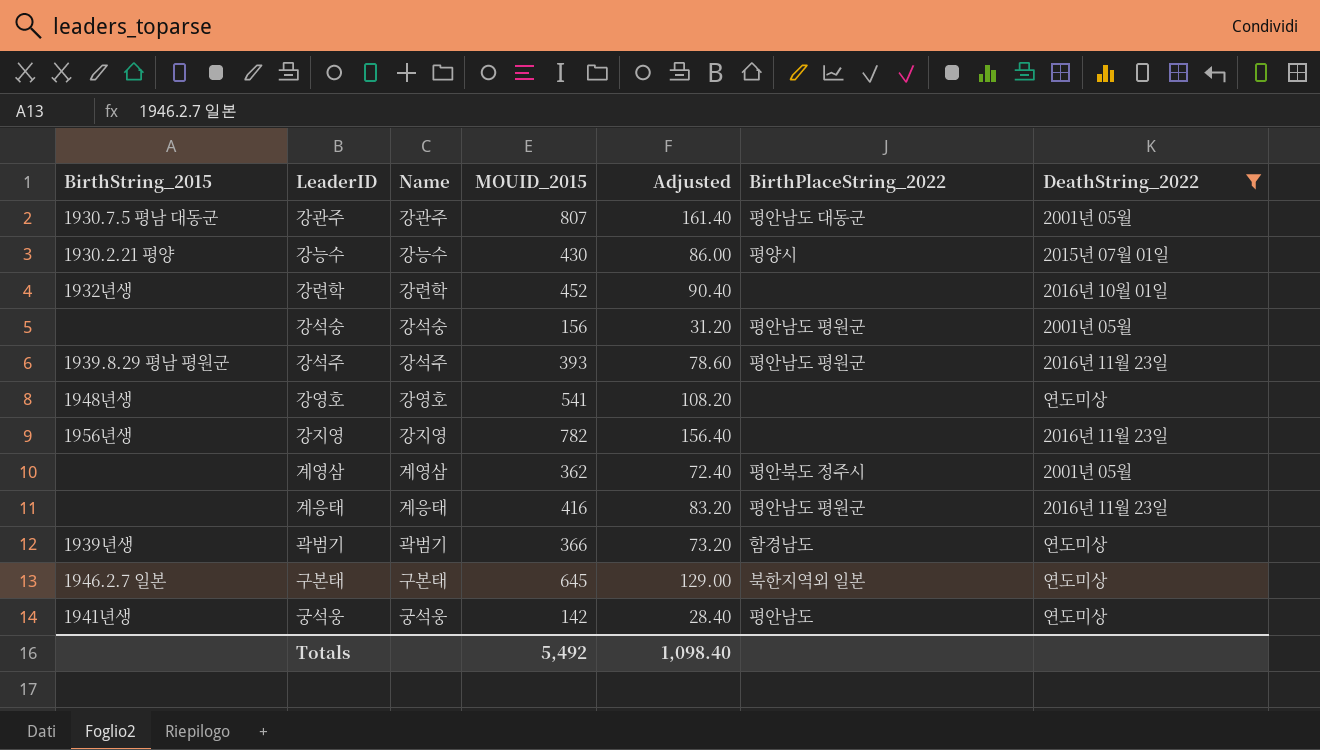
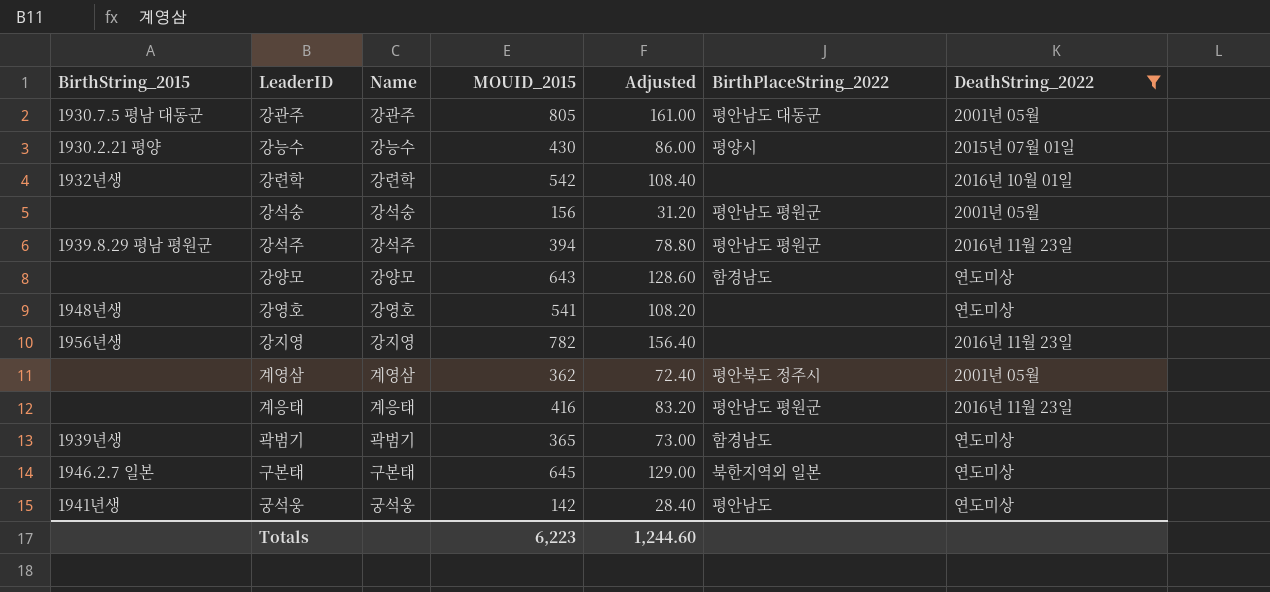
강관주 | MOUID_2015: 807 -> 805
강관주 | Adjusted: 161.40 -> 161.00
강련학 | MOUID_2015: 452 -> 542
강련학 | Adjusted: 90.40 -> 108.40
강석주 | MOUID_2015: 393 -> 394
강석주 | Adjusted: 78.60 -> 78.80
row 강양모: none -> none | 강양모 | 643 | 128.60 | 함경남도 | 연도미상
곽범기 | MOUID_2015: 366 -> 365
곽범기 | Adjusted: 73.20 -> 73.00
Totals | MOUID_2015: 5,492 -> 6,223
Totals | Adjusted: 1,098.40 -> 1,244.60

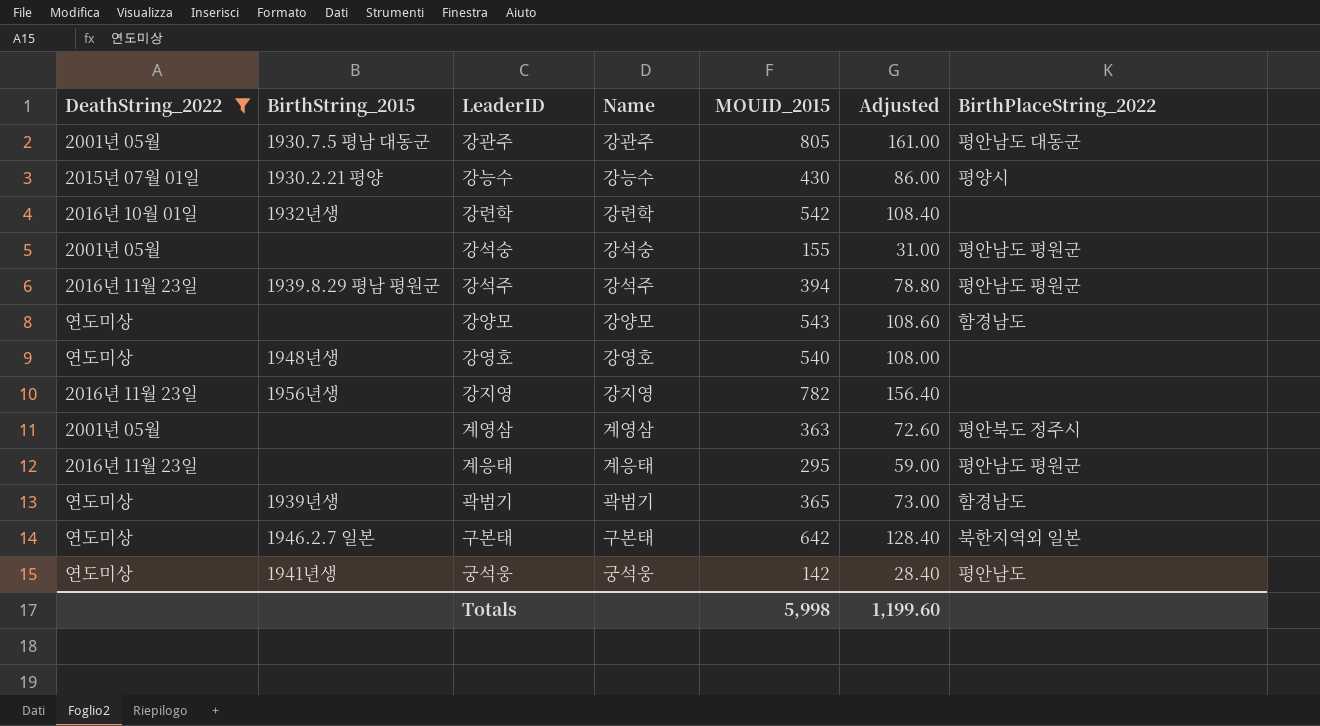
column DeathString_2022 | position: 7 -> 1
강석숭 | MOUID_2015: 156 -> 155
강석숭 | Adjusted: 31.20 -> 31.00
강양모 | MOUID_2015: 643 -> 543
강양모 | Adjusted: 128.60 -> 108.60
강영호 | MOUID_2015: 541 -> 540
강영호 | Adjusted: 108.20 -> 108.00
계영삼 | MOUID_2015: 362 -> 363
계영삼 | Adjusted: 72.40 -> 72.60
계응태 | MOUID_2015: 416 -> 295
계응태 | Adjusted: 83.20 -> 59.00
구본태 | MOUID_2015: 645 -> 642
구본태 | Adjusted: 129.00 -> 128.40
Totals | MOUID_2015: 6,223 -> 5,998
Totals | Adjusted: 1,244.60 -> 1,199.60

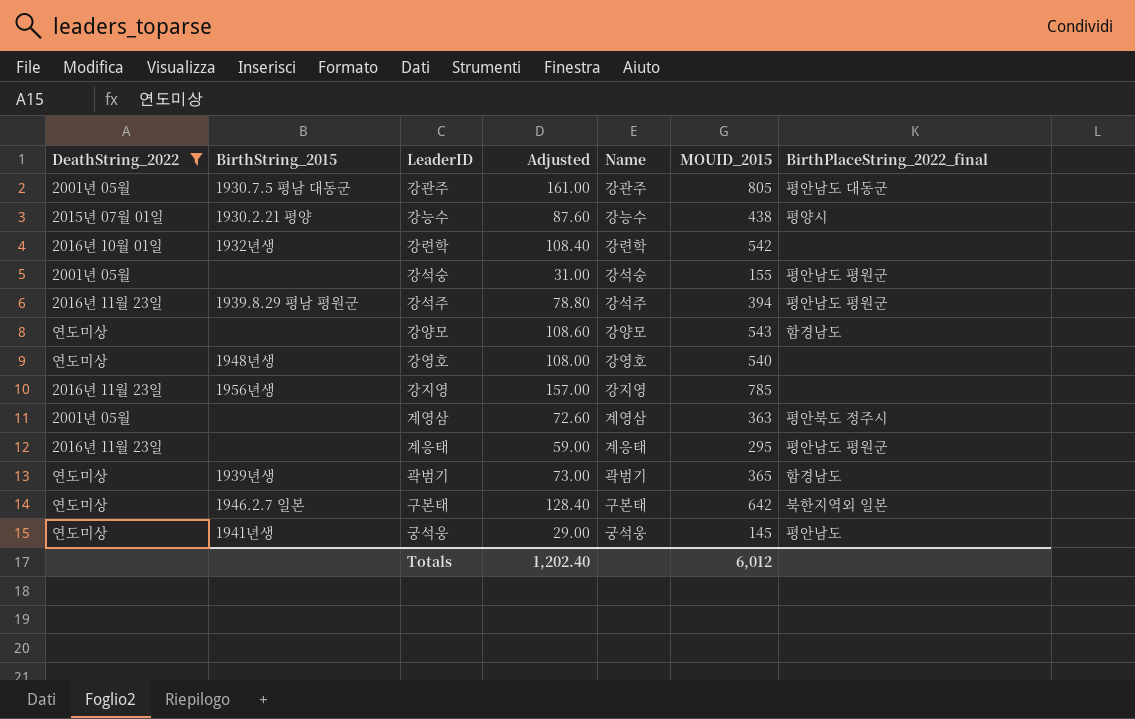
column Adjusted | position: 6 -> 4
column name: BirthPlaceString_2022 -> BirthPlaceString_2022_final
강능수 | Adjusted: 86.00 -> 87.60
강능수 | MOUID_2015: 430 -> 438
강지영 | Adjusted: 156.40 -> 157.00
강지영 | MOUID_2015: 782 -> 785
궁석웅 | Adjusted: 28.40 -> 29.00
궁석웅 | MOUID_2015: 142 -> 145
Totals | Adjusted: 1,199.60 -> 1,202.40
Totals | MOUID_2015: 5,998 -> 6,012

